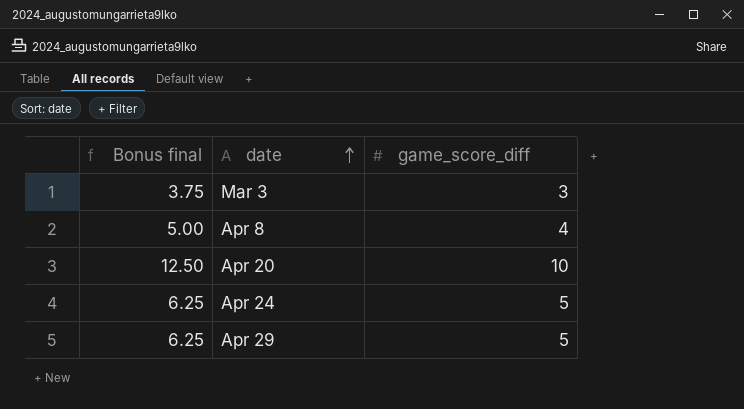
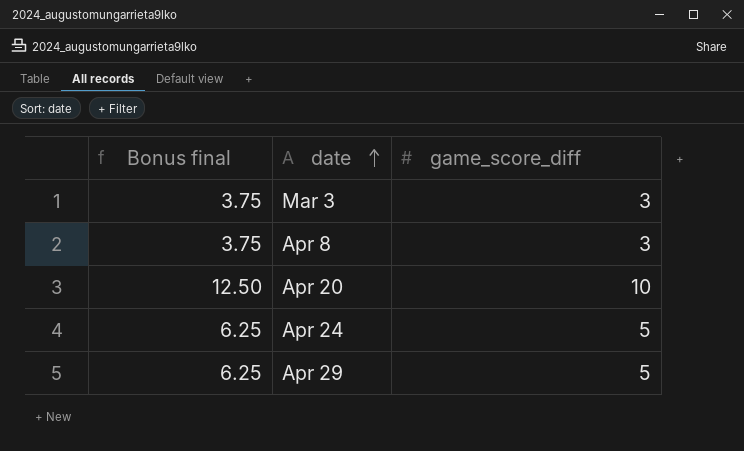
Apr 8 | Bonus final: 5.00 -> 3.75
Apr 8 | game_score_diff: 4 -> 3

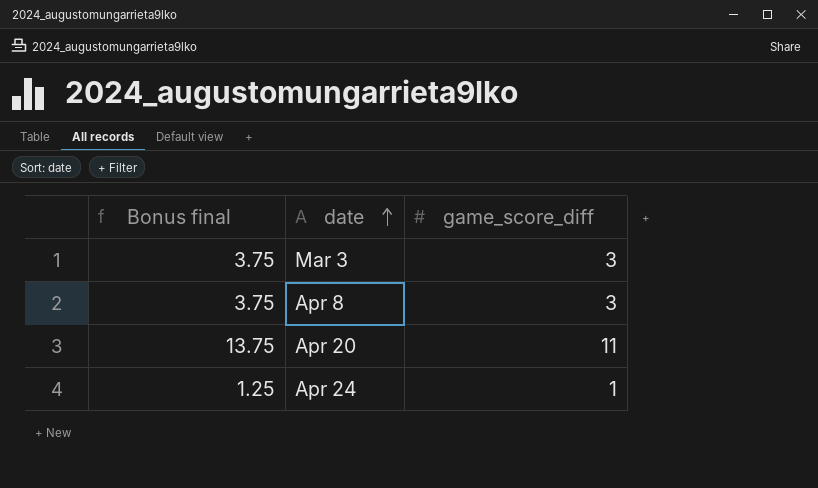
row Apr 29: 6.25 | 5 -> none
Apr 20 | Bonus final: 12.50 -> 13.75
Apr 20 | game_score_diff: 10 -> 11
Apr 24 | Bonus final: 6.25 -> 1.25
Apr 24 | game_score_diff: 5 -> 1

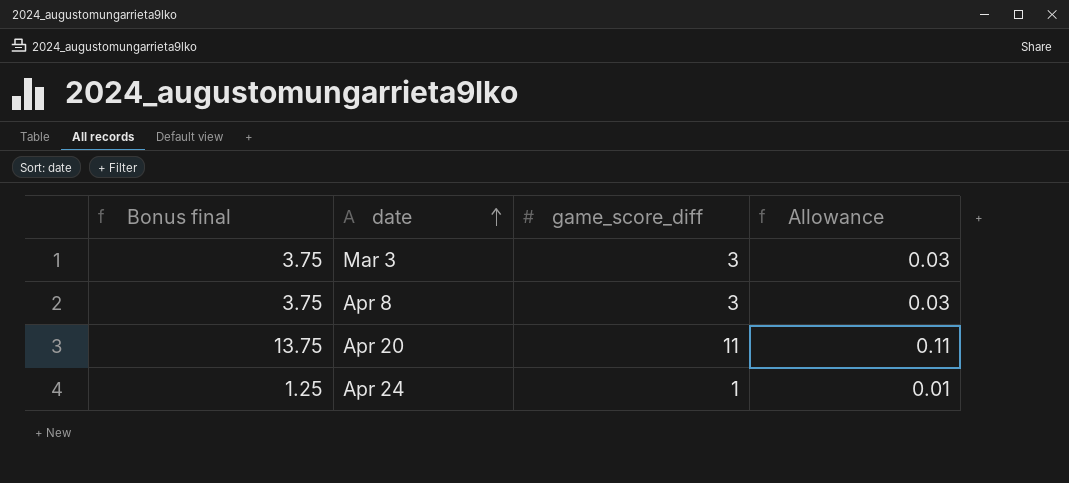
column Allowance | formula: none -> [game_score_diff] * 0.01

